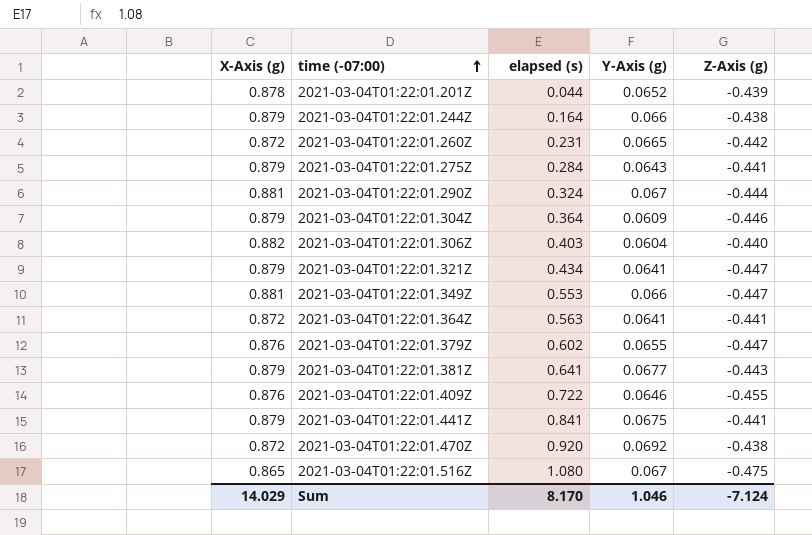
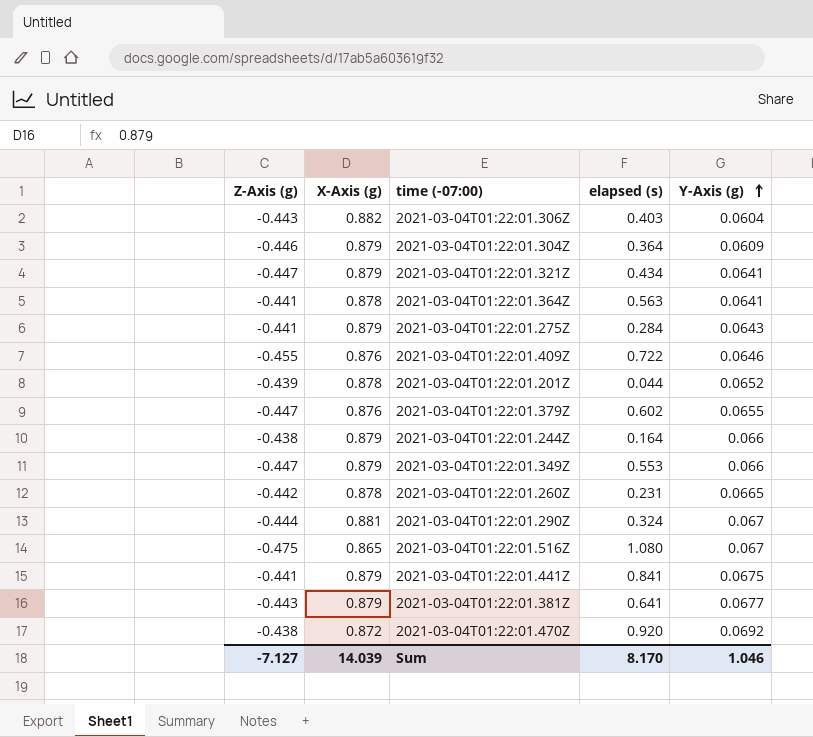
row order: time (-07:00) ascending -> Y-Axis (g) ascending
column Z-Axis (g) | position: 5 -> 1
2021-03-04T01:22:01.306Z | Z-Axis (g): -0.440 -> -0.443
2021-03-04T01:22:01.364Z | X-Axis (g): 0.872 -> 0.878
2021-03-04T01:22:01.349Z | X-Axis (g): 0.881 -> 0.879
2021-03-04T01:22:01.260Z | X-Axis (g): 0.872 -> 0.878
Sum | Z-Axis (g): -7.124 -> -7.127
Sum | X-Axis (g): 14.029 -> 14.039

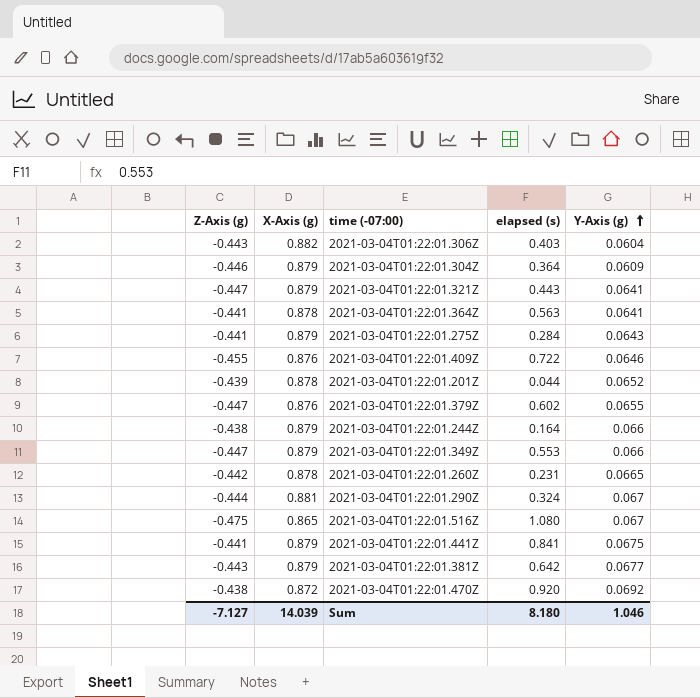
2021-03-04T01:22:01.321Z | elapsed (s): 0.434 -> 0.443
2021-03-04T01:22:01.381Z | elapsed (s): 0.641 -> 0.642
Sum | elapsed (s): 8.170 -> 8.180

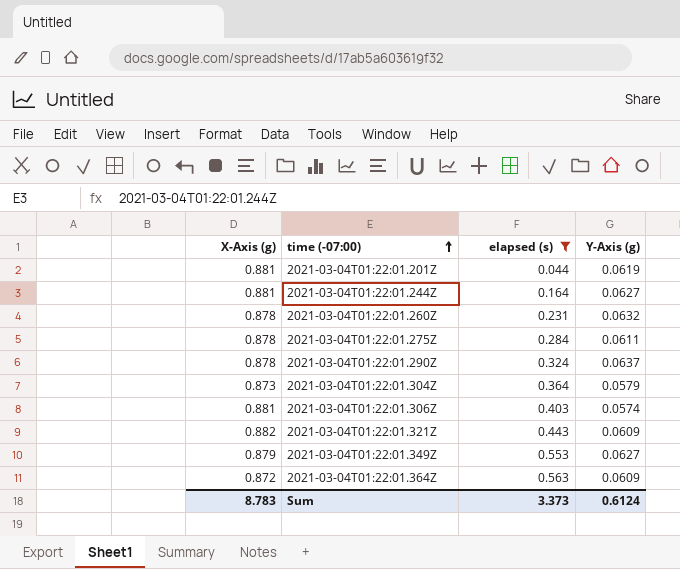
filter: none -> elapsed (s) <= 0.563
row order: Y-Axis (g) ascending -> time (-07:00) ascending
column Z-Axis (g) | position: 1 -> none
2021-03-04T01:22:01.201Z | X-Axis (g): 0.878 -> 0.881
2021-03-04T01:22:01.201Z | Y-Axis (g): 0.0652 -> 0.0619
2021-03-04T01:22:01.244Z | X-Axis (g): 0.879 -> 0.881
2021-03-04T01:22:01.244Z | Y-Axis (g): 0.066 -> 0.0627
2021-03-04T01:22:01.260Z | Y-Axis (g): 0.0665 -> 0.0632
2021-03-04T01:22:01.275Z | X-Axis (g): 0.879 -> 0.878
2021-03-04T01:22:01.275Z | Y-Axis (g): 0.0643 -> 0.0611
2021-03-04T01:22:01.290Z | X-Axis (g): 0.881 -> 0.878
2021-03-04T01:22:01.290Z | Y-Axis (g): 0.067 -> 0.0637
2021-03-04T01:22:01.304Z | X-Axis (g): 0.879 -> 0.873
2021-03-04T01:22:01.304Z | Y-Axis (g): 0.0609 -> 0.0579
2021-03-04T01:22:01.306Z | X-Axis (g): 0.882 -> 0.881
2021-03-04T01:22:01.306Z | Y-Axis (g): 0.0604 -> 0.0574
2021-03-04T01:22:01.321Z | X-Axis (g): 0.879 -> 0.882
2021-03-04T01:22:01.321Z | Y-Axis (g): 0.0641 -> 0.0609
2021-03-04T01:22:01.349Z | Y-Axis (g): 0.066 -> 0.0627
2021-03-04T01:22:01.364Z | X-Axis (g): 0.878 -> 0.872
2021-03-04T01:22:01.364Z | Y-Axis (g): 0.0641 -> 0.0609
Sum | X-Axis (g): 14.039 -> 8.783
Sum | elapsed (s): 8.180 -> 3.373
Sum | Y-Axis (g): 1.046 -> 0.6124

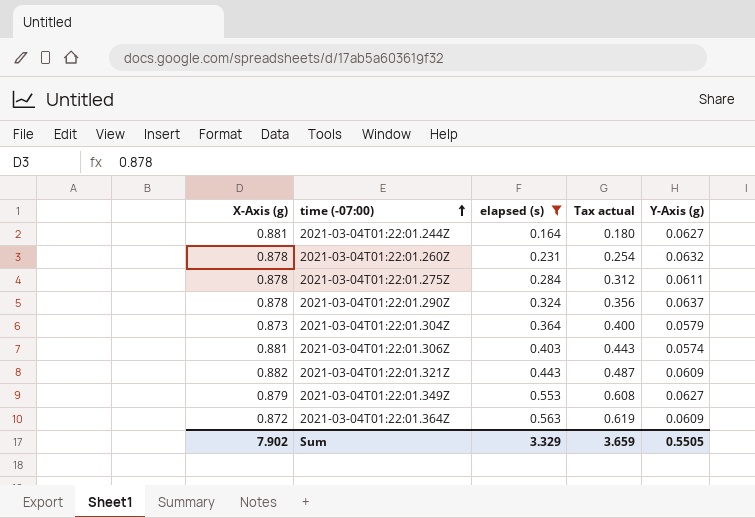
column Tax actual | formula: none -> [elapsed (s)] * 1.1
row 2021-03-04T01:22:01.201Z: 0.881 | 0.044 | 0.0619 -> none
Sum | X-Axis (g): 8.783 -> 7.902
Sum | elapsed (s): 3.373 -> 3.329
Sum | Y-Axis (g): 0.6124 -> 0.5505

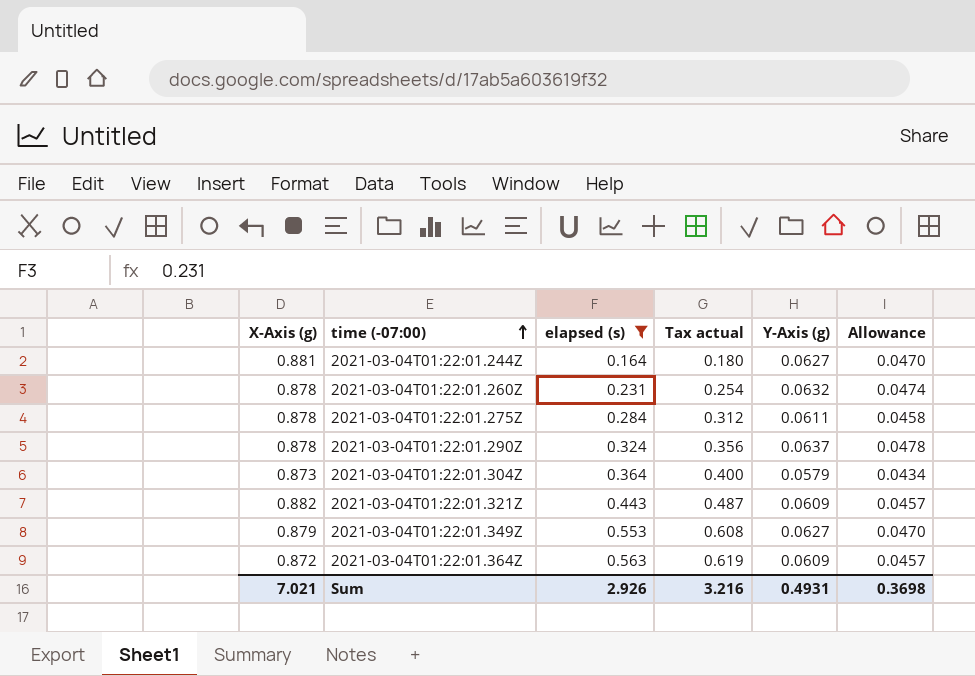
column Allowance | formula: none -> [Y-Axis (g)] * 0.75
row 2021-03-04T01:22:01.306Z: 0.881 | 0.403 | 0.443 | 0.0574 -> none
Sum | X-Axis (g): 7.902 -> 7.021
Sum | elapsed (s): 3.329 -> 2.926
Sum | Tax actual: 3.659 -> 3.216
Sum | Y-Axis (g): 0.5505 -> 0.4931

